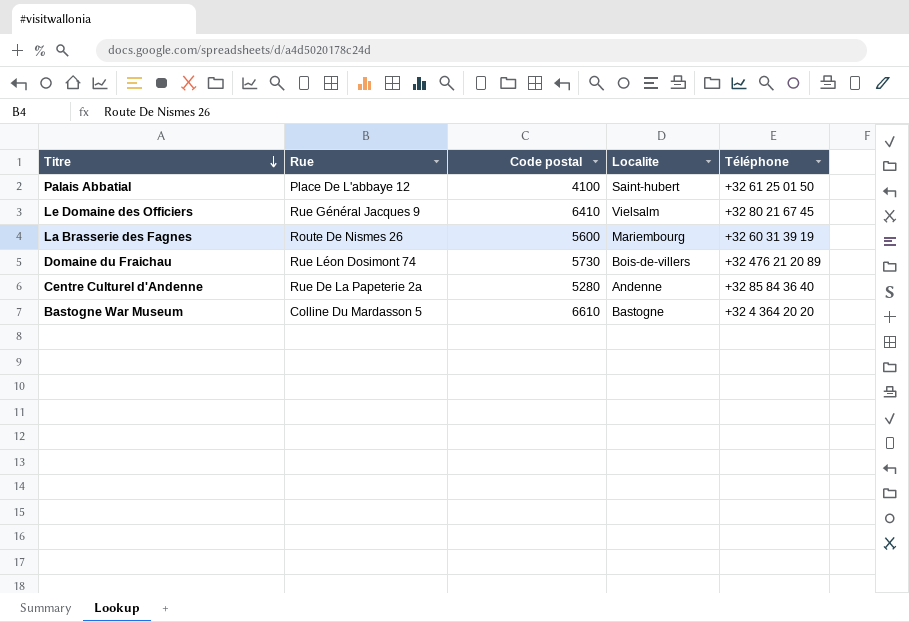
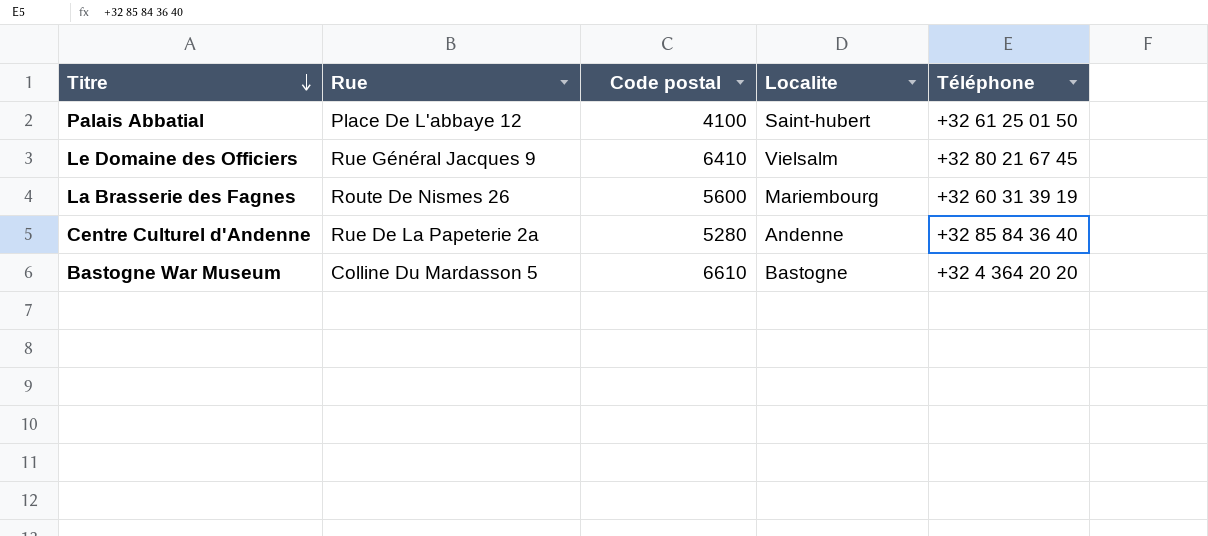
row Domaine du Fraichau: Rue Léon Dosimont 74 | 5730 | Bois-de-villers | +32 476 21 20 89 -> none

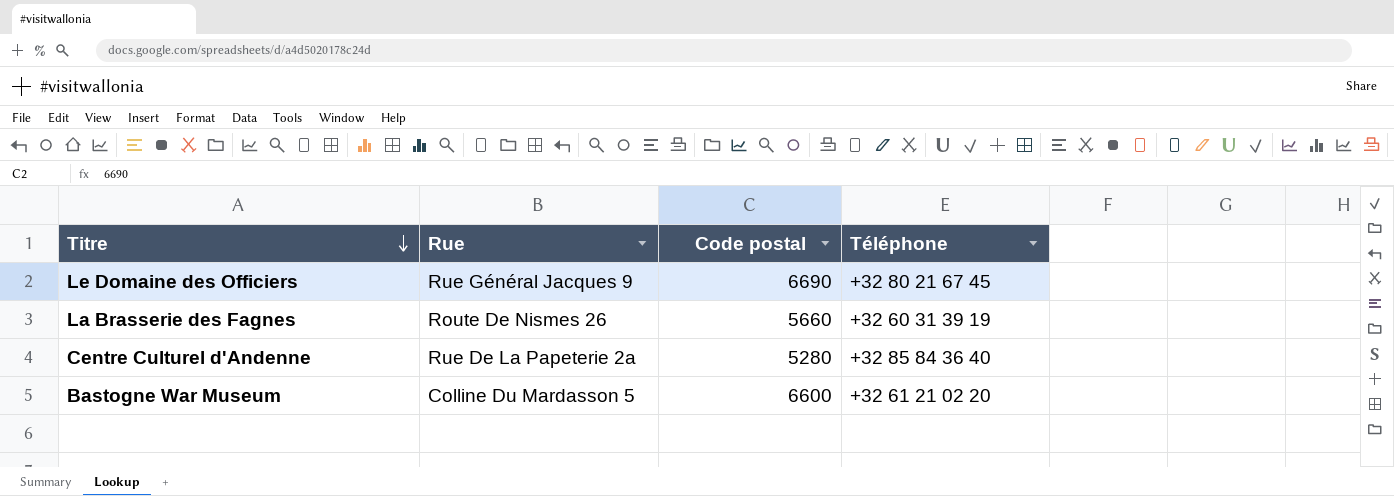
column Localite | position: 4 -> none
row Palais Abbatial: Place De L'abbaye 12 | 4100 | Saint-hubert | +32 61 25 01 50 -> none
Le Domaine des Officiers | Code postal: 6410 -> 6690
La Brasserie des Fagnes | Code postal: 5600 -> 5660
Bastogne War Museum | Code postal: 6610 -> 6600
Bastogne War Museum | Téléphone: +32 4 364 20 20 -> +32 61 21 02 20

